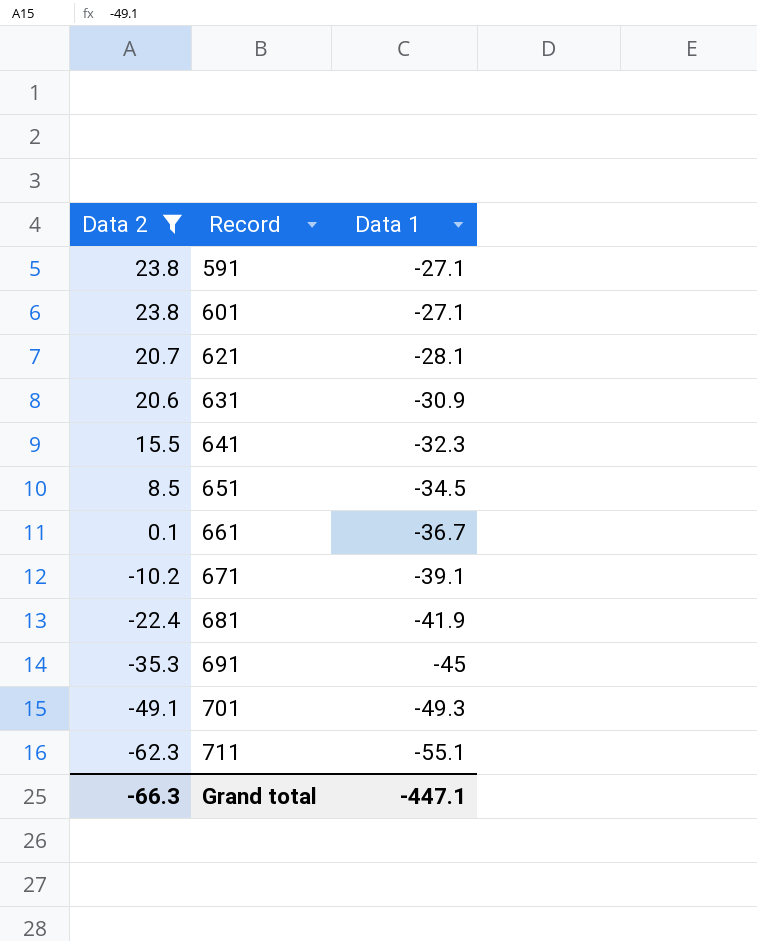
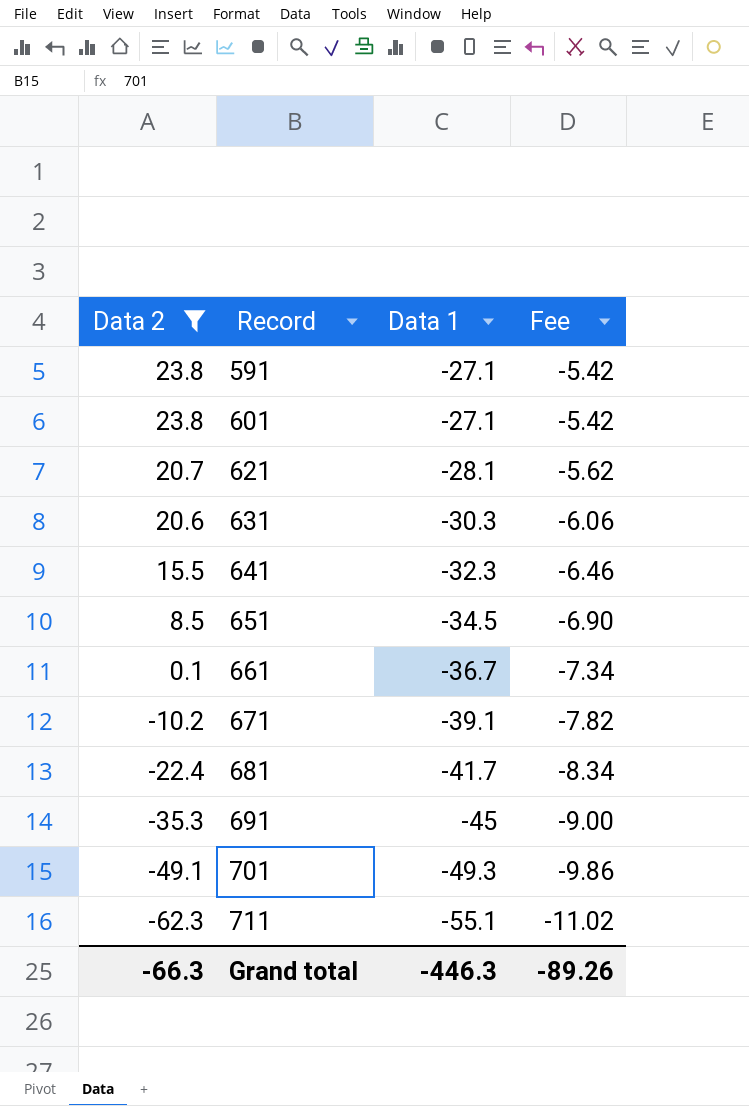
column Fee | formula: none -> [Data 1] * 0.2
631 | Data 1: -30.9 -> -30.3
681 | Data 1: -41.9 -> -41.7
Grand total | Data 1: -447.1 -> -446.3

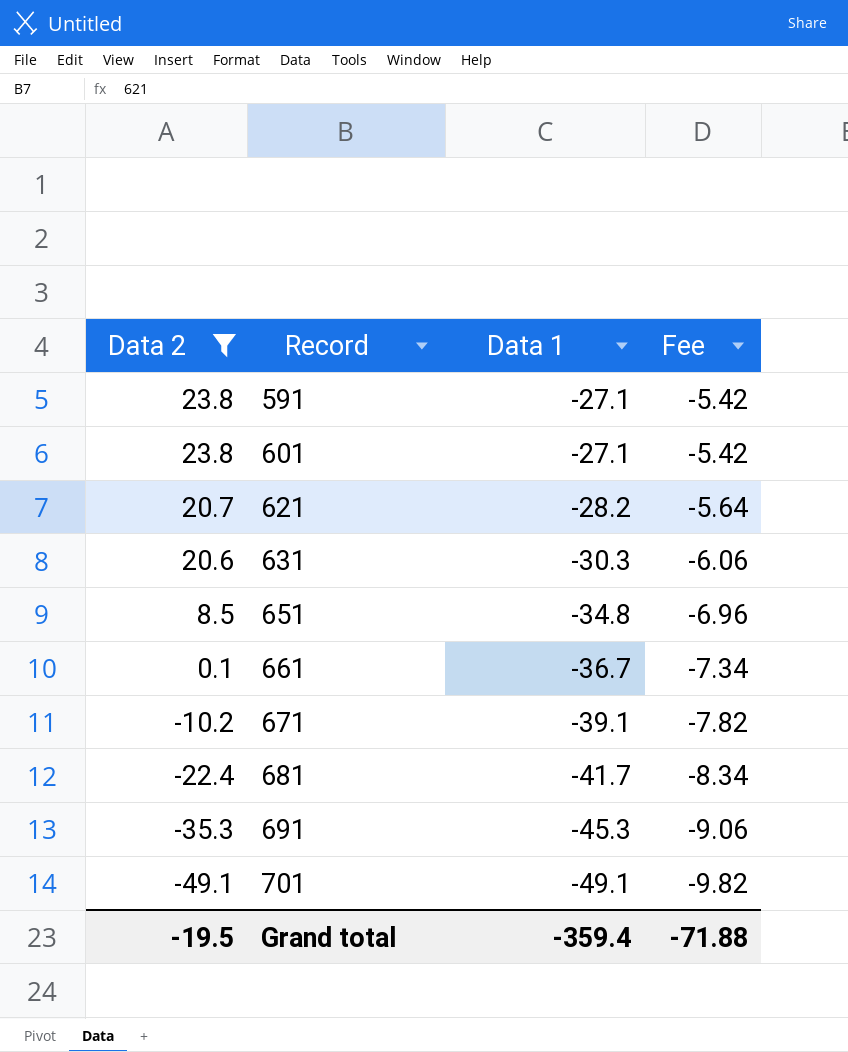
row 641: 15.5 | -32.3 | -6.46 -> none
row 711: -62.3 | -55.1 | -11.02 -> none
621 | Data 1: -28.1 -> -28.2
621 | Fee: -5.62 -> -5.64
651 | Data 1: -34.5 -> -34.8
651 | Fee: -6.90 -> -6.96
691 | Data 1: -45 -> -45.3
691 | Fee: -9.00 -> -9.06
701 | Data 1: -49.3 -> -49.1
701 | Fee: -9.86 -> -9.82
Grand total | Data 2: -66.3 -> -19.5
Grand total | Data 1: -446.3 -> -359.4
Grand total | Fee: -89.26 -> -71.88

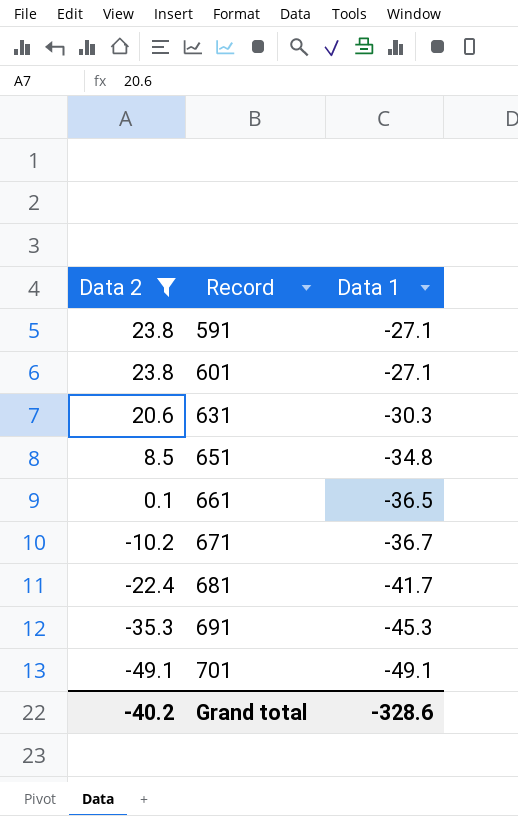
column Fee | formula: [Data 1] * 0.2 -> none
row 621: 20.7 | -28.2 | -5.64 -> none
661 | Data 1: -36.7 -> -36.5
671 | Data 1: -39.1 -> -36.7
Grand total | Data 2: -19.5 -> -40.2
Grand total | Data 1: -359.4 -> -328.6

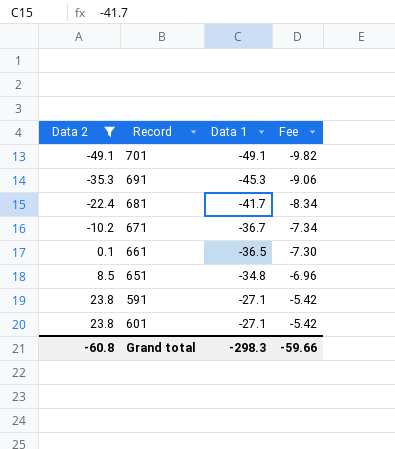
row order: Data 2 descending -> Data 2 ascending
column Fee | formula: none -> [Data 1] * 0.2
row 631: 20.6 | -30.3 -> none
Grand total | Data 2: -40.2 -> -60.8
Grand total | Data 1: -328.6 -> -298.3

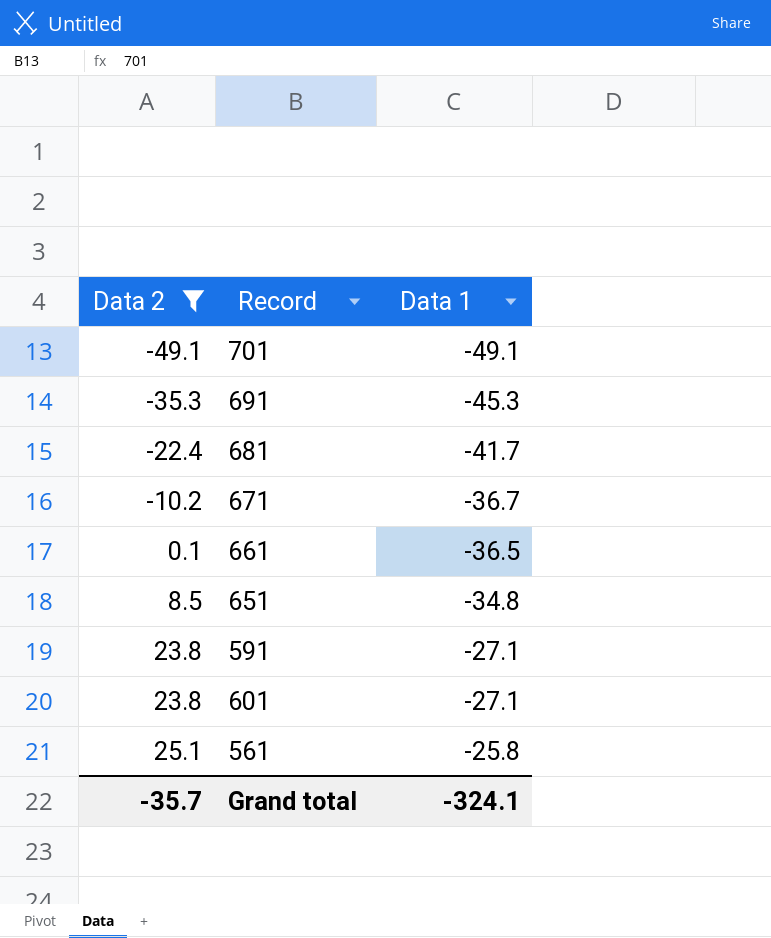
column Fee | formula: [Data 1] * 0.2 -> none
row 561: none -> 25.1 | -25.8
Grand total | Data 2: -60.8 -> -35.7
Grand total | Data 1: -298.3 -> -324.1

